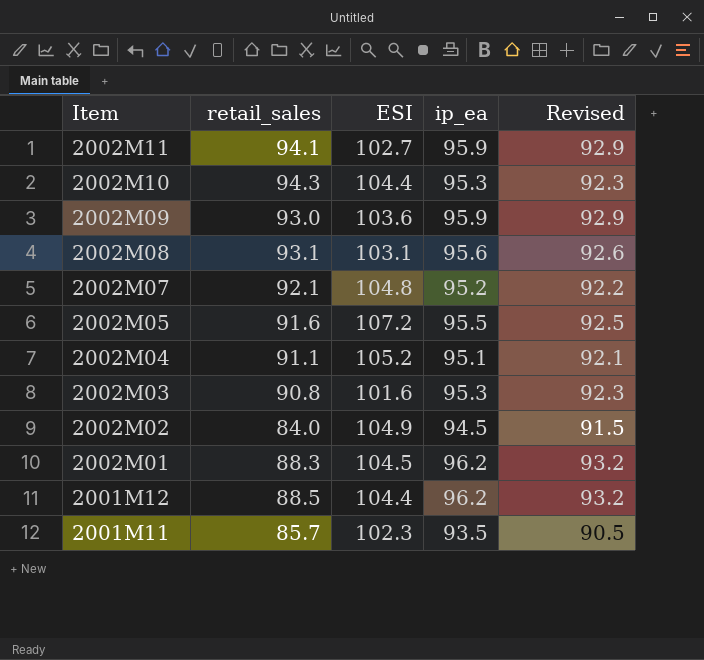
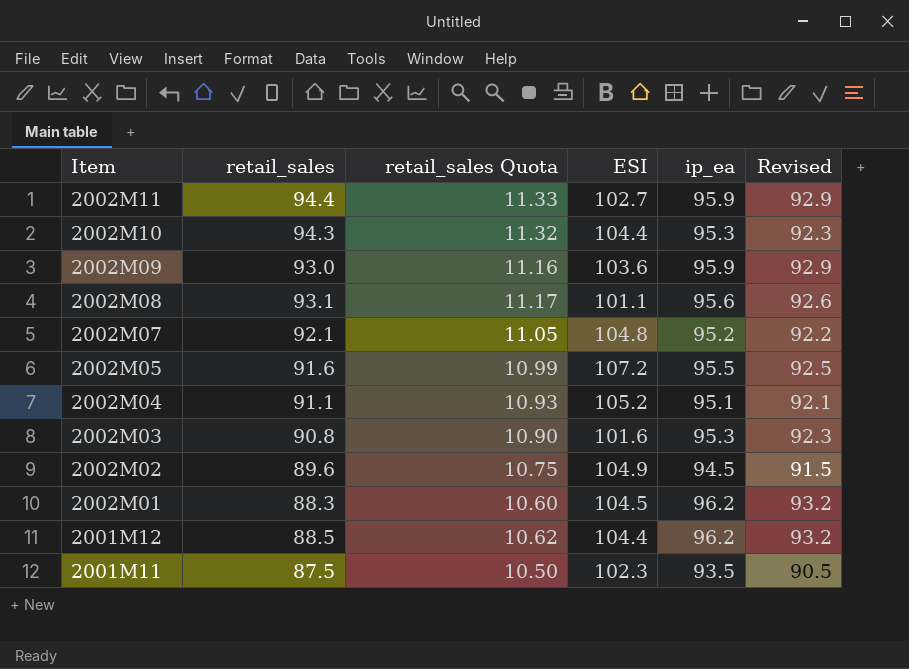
column retail_sales Quota | formula: none -> [retail_sales] * 0.12
2002M11 | retail_sales: 94.1 -> 94.4
2002M08 | ESI: 103.1 -> 101.1
2002M02 | retail_sales: 84.0 -> 89.6
2001M11 | retail_sales: 85.7 -> 87.5

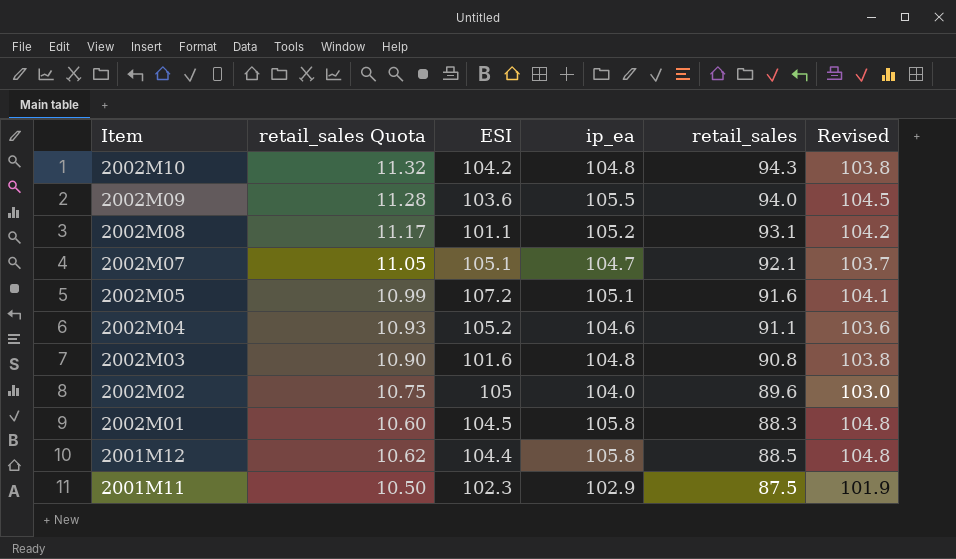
column retail_sales | position: 2 -> 5
column Revised | formula: [ip_ea] - 3 -> [ip_ea] - 1
row 2002M11: 94.4 | 11.33 | 102.7 | 95.9 | 92.9 -> none
2002M10 | ESI: 104.4 -> 104.2
2002M10 | ip_ea: 95.3 -> 104.8
2002M09 | retail_sales Quota: 11.16 -> 11.28
2002M09 | ip_ea: 95.9 -> 105.5
2002M09 | retail_sales: 93.0 -> 94.0
2002M08 | ip_ea: 95.6 -> 105.2
2002M07 | ESI: 104.8 -> 105.1
2002M07 | ip_ea: 95.2 -> 104.7
2002M05 | ip_ea: 95.5 -> 105.1
2002M04 | ip_ea: 95.1 -> 104.6
2002M03 | ip_ea: 95.3 -> 104.8
2002M02 | ESI: 104.9 -> 105
2002M02 | ip_ea: 94.5 -> 104.0
2002M01 | ip_ea: 96.2 -> 105.8
2001M12 | ip_ea: 96.2 -> 105.8
2001M11 | ip_ea: 93.5 -> 102.9

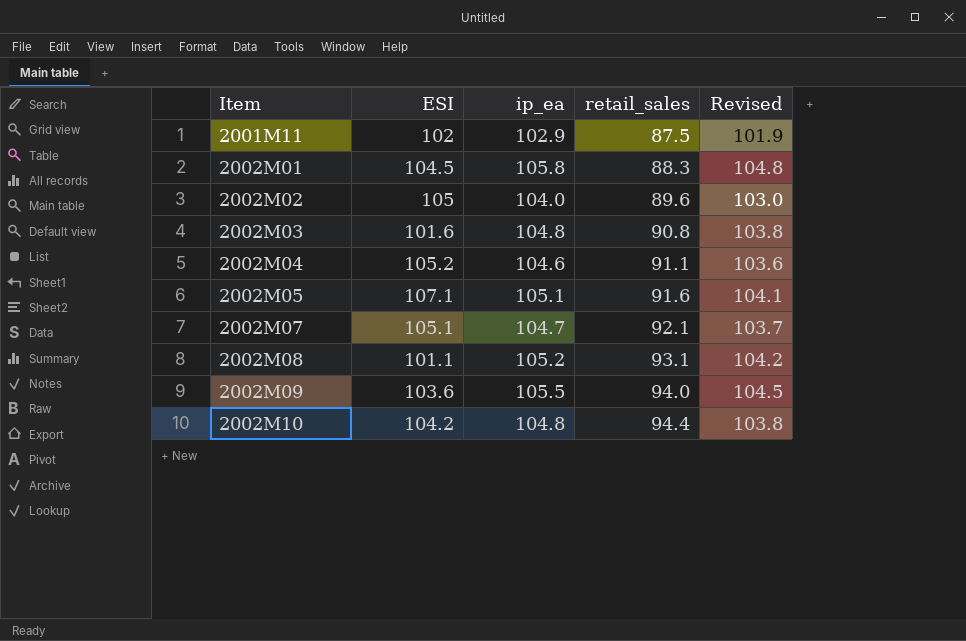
row order: Item descending -> Item ascending
column retail_sales Quota | formula: [retail_sales] * 0.12 -> none
row 2001M12: 10.62 | 104.4 | 105.8 | 88.5 | 104.8 -> none
2001M11 | ESI: 102.3 -> 102
2002M05 | ESI: 107.2 -> 107.1
2002M10 | retail_sales: 94.3 -> 94.4

